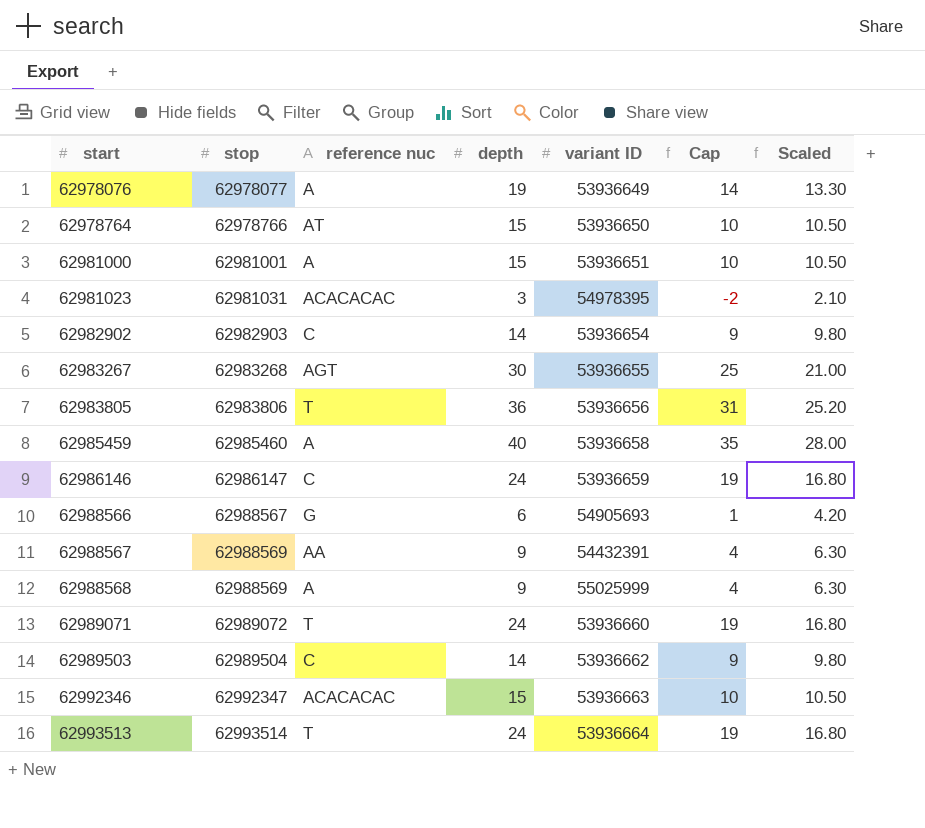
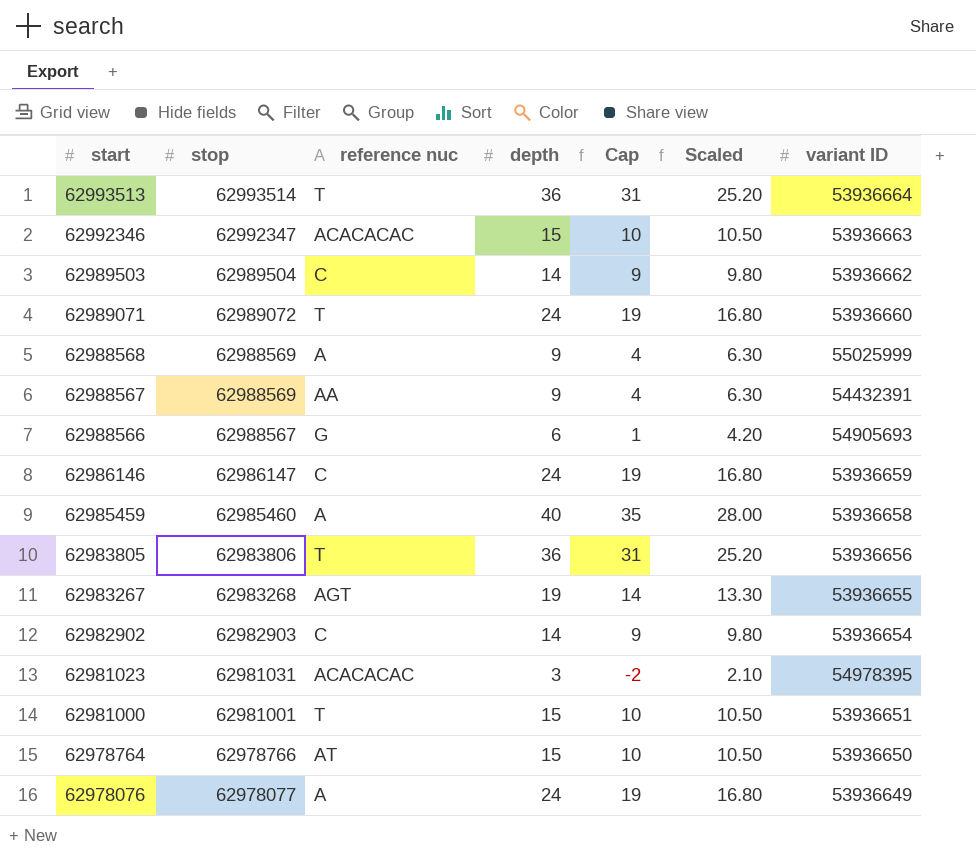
row order: start ascending -> start descending
column variant ID | position: 5 -> 7
62993513 | depth: 24 -> 36
62993513 | Cap: 19 -> 31
62993513 | Scaled: 16.80 -> 25.20
62983267 | depth: 30 -> 19
62983267 | Cap: 25 -> 14
62983267 | Scaled: 21.00 -> 13.30
62981000 | reference nuc: A -> T
62978076 | depth: 19 -> 24
62978076 | Cap: 14 -> 19
62978076 | Scaled: 13.30 -> 16.80

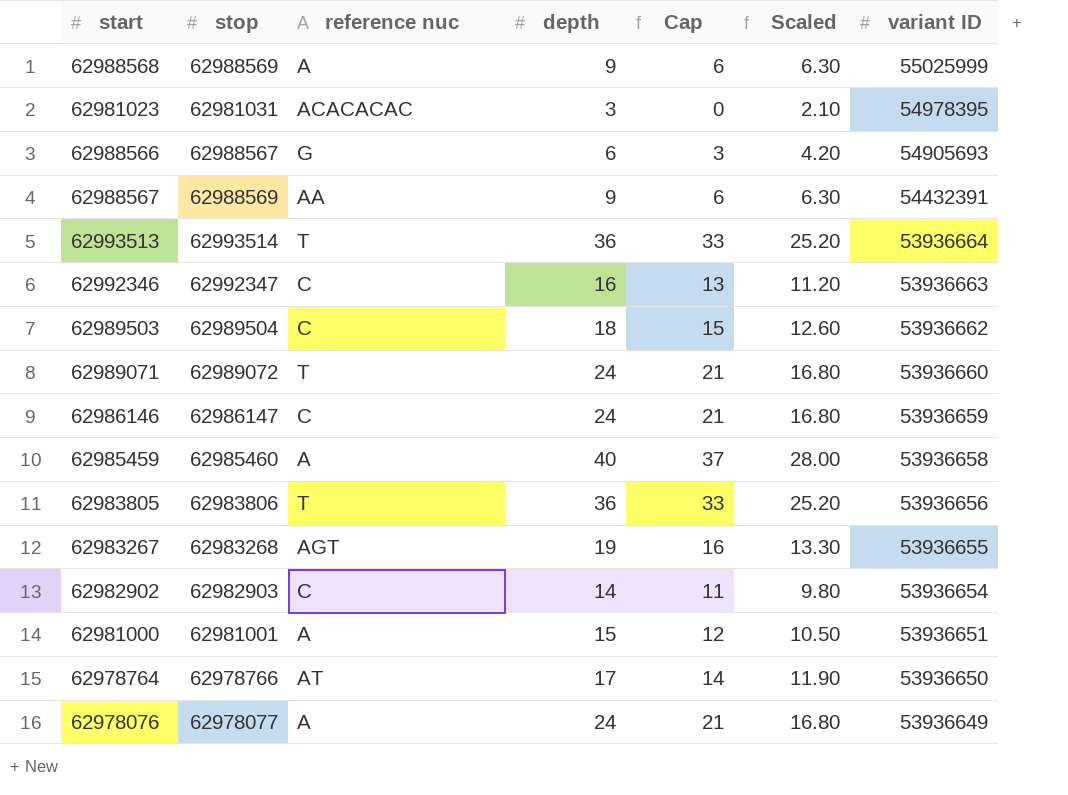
row order: start descending -> variant ID descending
column Cap | formula: [depth] - 5 -> [depth] - 3
62992346 | reference nuc: ACACACAC -> C
62992346 | depth: 15 -> 16
62992346 | Scaled: 10.50 -> 11.20
62989503 | depth: 14 -> 18
62989503 | Scaled: 9.80 -> 12.60
62981000 | reference nuc: T -> A
62978764 | depth: 15 -> 17
62978764 | Scaled: 10.50 -> 11.90

